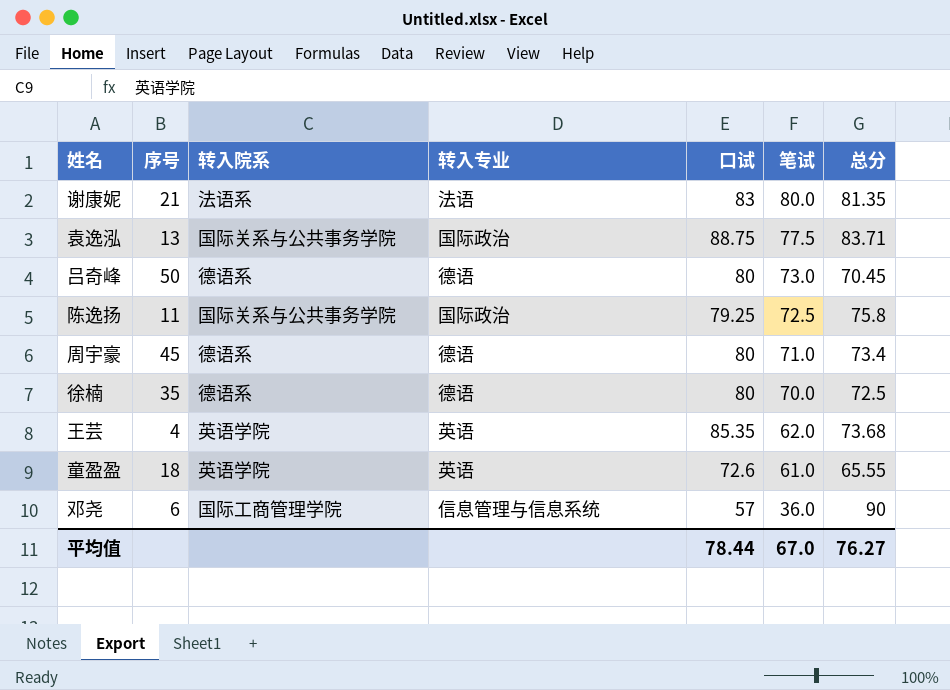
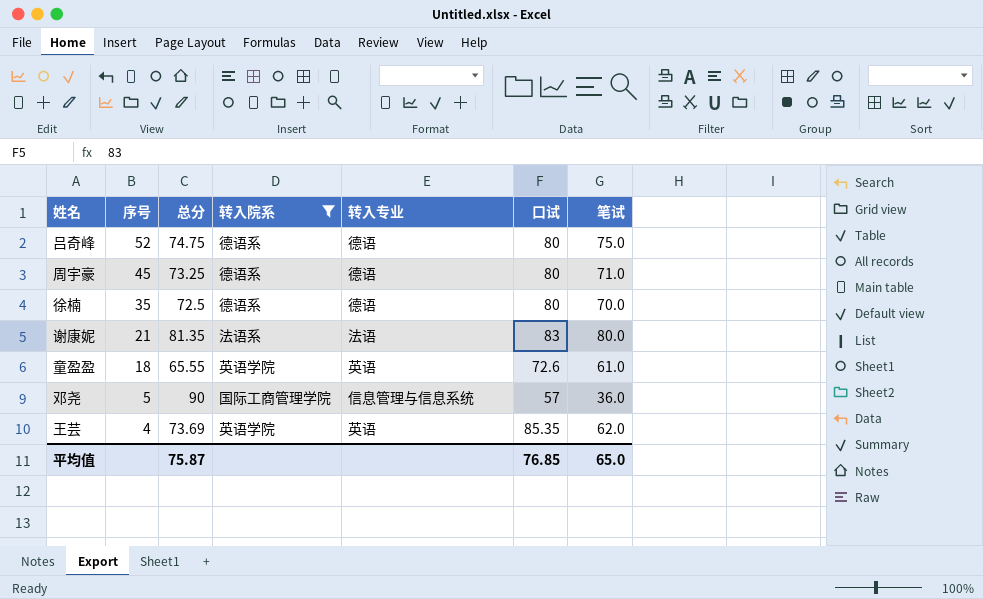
filter: none -> 转入院系 != 国际关系与公共事务学院
row order: 笔试 descending -> 序号 descending
column 总分 | position: 7 -> 3
吕奇峰 | 序号: 50 -> 52
吕奇峰 | 总分: 70.45 -> 74.75
吕奇峰 | 笔试: 73.0 -> 75.0
周宇豪 | 总分: 73.4 -> 73.25
邓尧 | 序号: 6 -> 5
王芸 | 总分: 73.68 -> 73.69
平均值 | 总分: 76.27 -> 75.87
平均值 | 口试: 78.44 -> 76.85
平均值 | 笔试: 67.0 -> 65.0

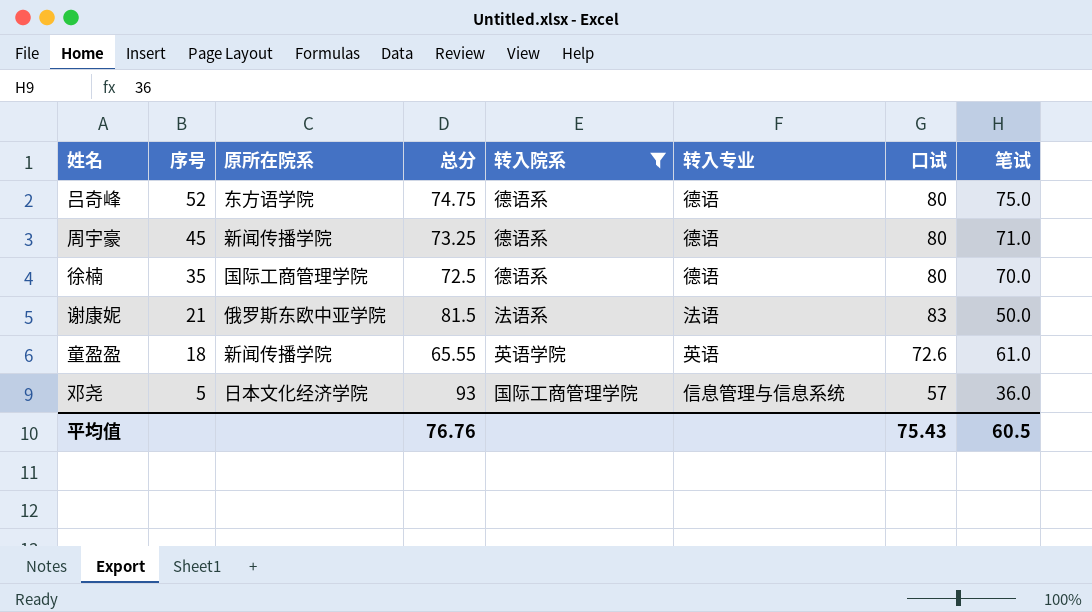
column 原所在院系 | position: none -> 3
row 王芸: 4 | 73.69 | 英语学院 | 英语 | 85.35 | 62.0 -> none
谢康妮 | 总分: 81.35 -> 81.5
谢康妮 | 笔试: 80.0 -> 50.0
邓尧 | 总分: 90 -> 93
平均值 | 总分: 75.87 -> 76.76
平均值 | 口试: 76.85 -> 75.43
平均值 | 笔试: 65.0 -> 60.5

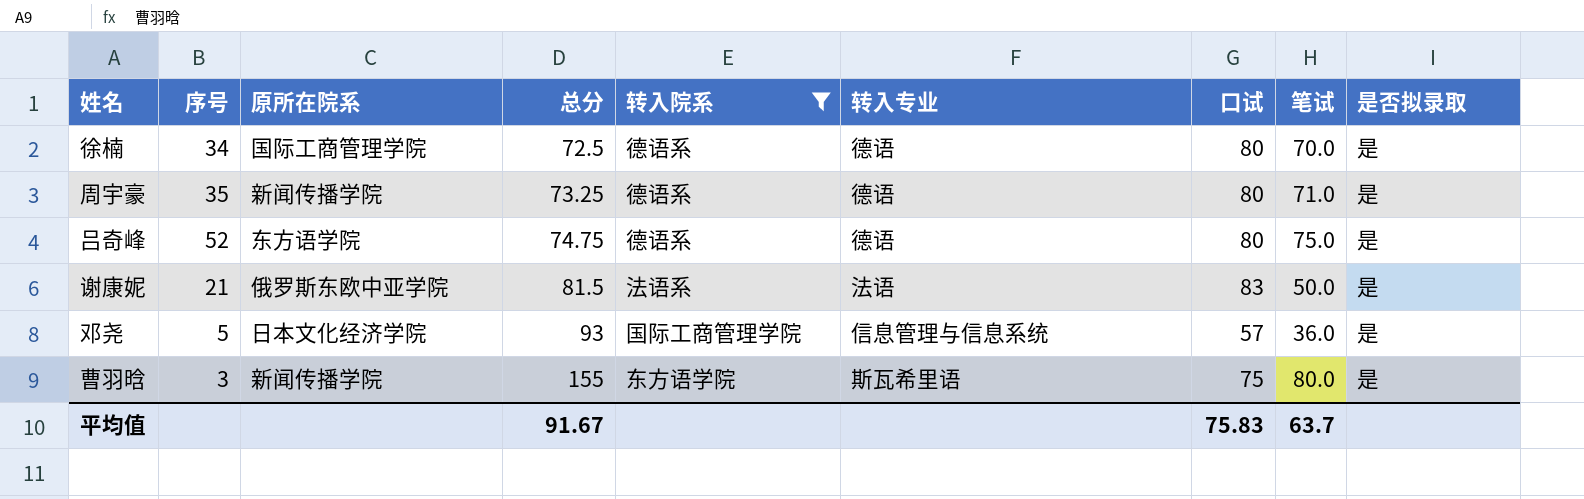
row order: 序号 descending -> 总分 ascending
column 是否拟录取 | position: none -> 9
row 童盈盈: 18 | 新闻传播学院 | 65.55 | 英语学院 | 英语 | 72.6 | 61.0 -> none
徐楠 | 序号: 35 -> 34
周宇豪 | 序号: 45 -> 35
row 曹羽晗: none -> 3 | 新闻传播学院 | 155 | 东方语学院 | 斯瓦希里语 | 75 | 80.0 | 是
平均值 | 总分: 76.76 -> 91.67
平均值 | 口试: 75.43 -> 75.83
平均值 | 笔试: 60.5 -> 63.7

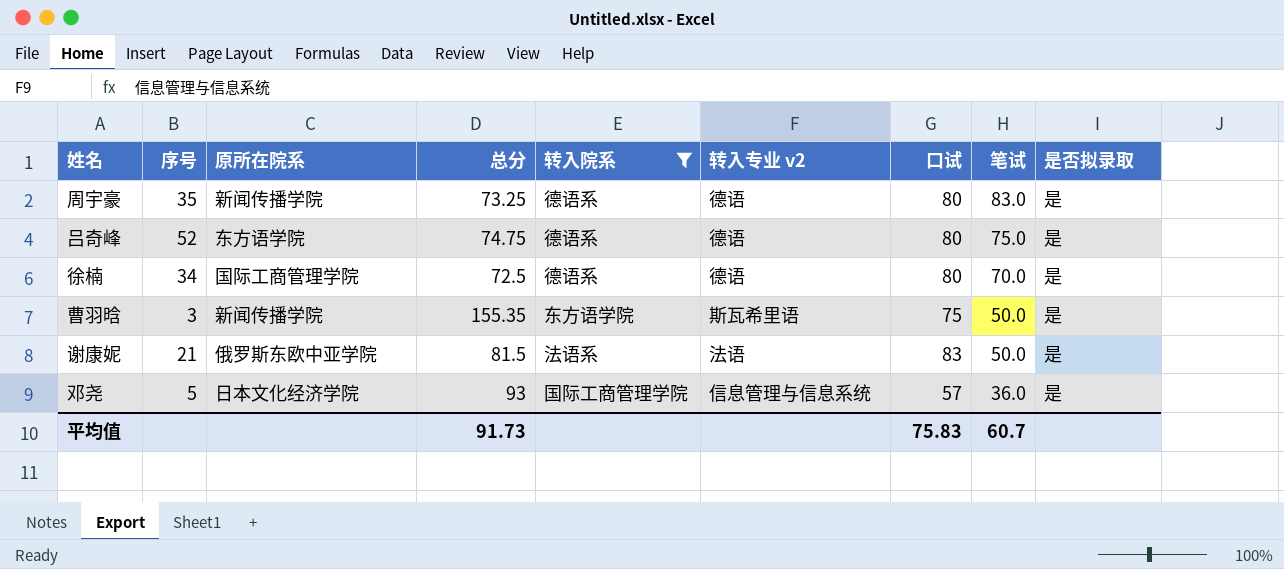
row order: 总分 ascending -> 笔试 descending
column name: 转入专业 -> 转入专业 v2
周宇豪 | 笔试: 71.0 -> 83.0
曹羽晗 | 总分: 155 -> 155.35
曹羽晗 | 笔试: 80.0 -> 50.0
平均值 | 总分: 91.67 -> 91.73
平均值 | 笔试: 63.7 -> 60.7

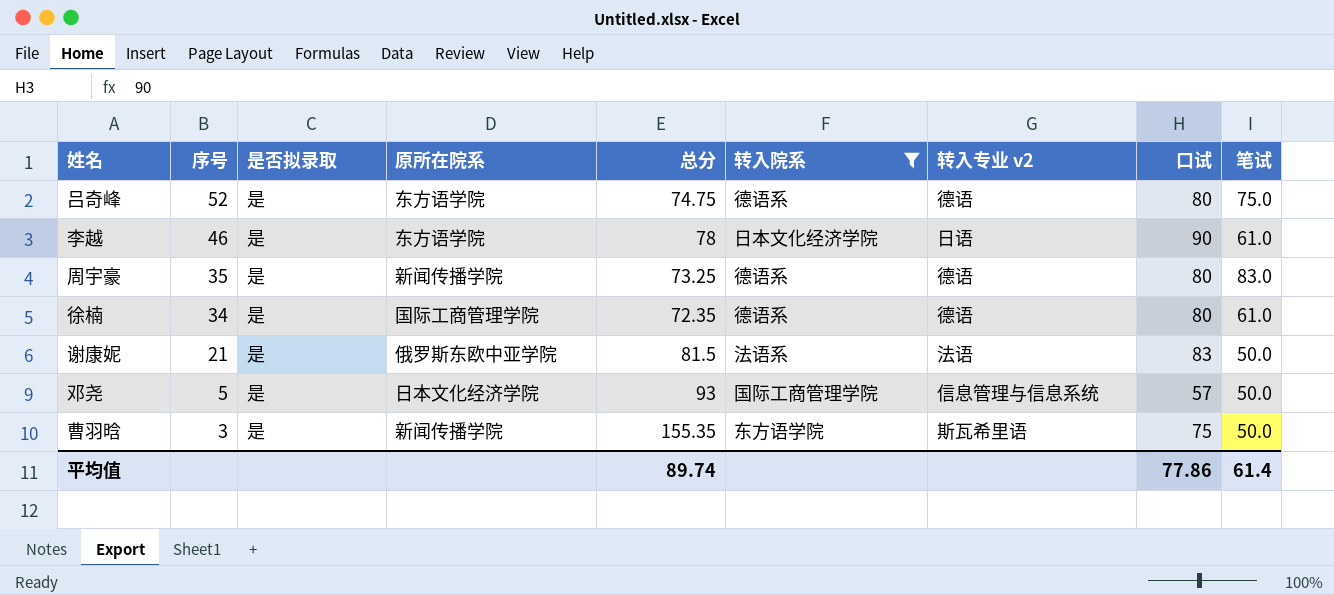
row order: 笔试 descending -> 序号 descending
column 是否拟录取 | position: 9 -> 3
row 李越: none -> 46 | 是 | 东方语学院 | 78 | 日本文化经济学院 | 日语 | 90 | 61.0
徐楠 | 总分: 72.5 -> 72.35
徐楠 | 笔试: 70.0 -> 61.0
邓尧 | 笔试: 36.0 -> 50.0
平均值 | 总分: 91.73 -> 89.74
平均值 | 口试: 75.83 -> 77.86
平均值 | 笔试: 60.7 -> 61.4

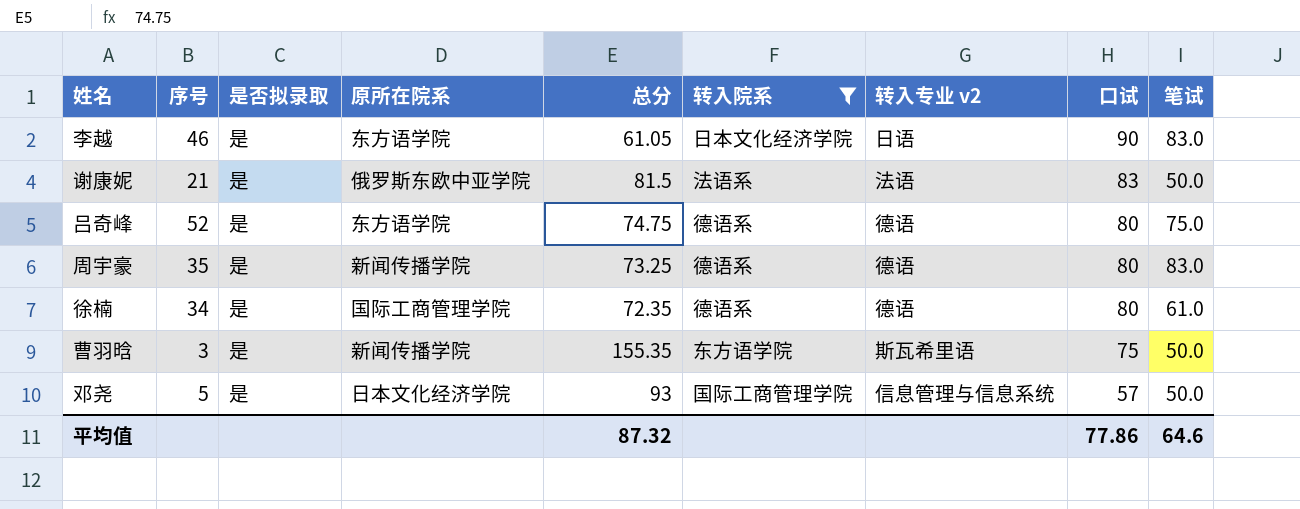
row order: 序号 descending -> 口试 descending
李越 | 总分: 78 -> 61.05
李越 | 笔试: 61.0 -> 83.0
平均值 | 总分: 89.74 -> 87.32
平均值 | 笔试: 61.4 -> 64.6

